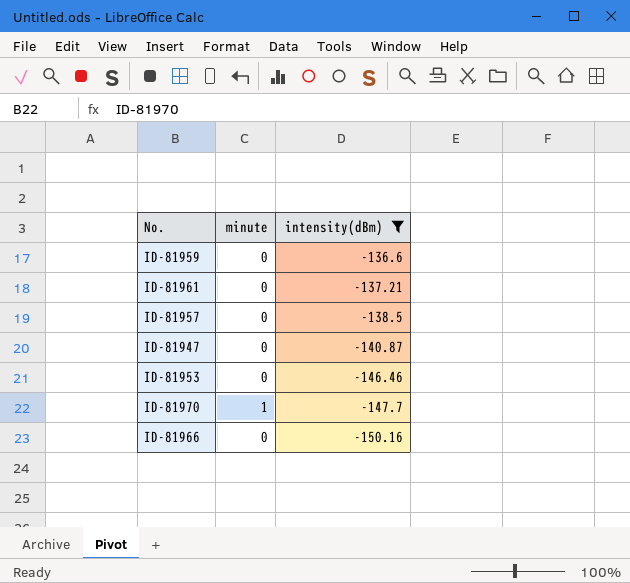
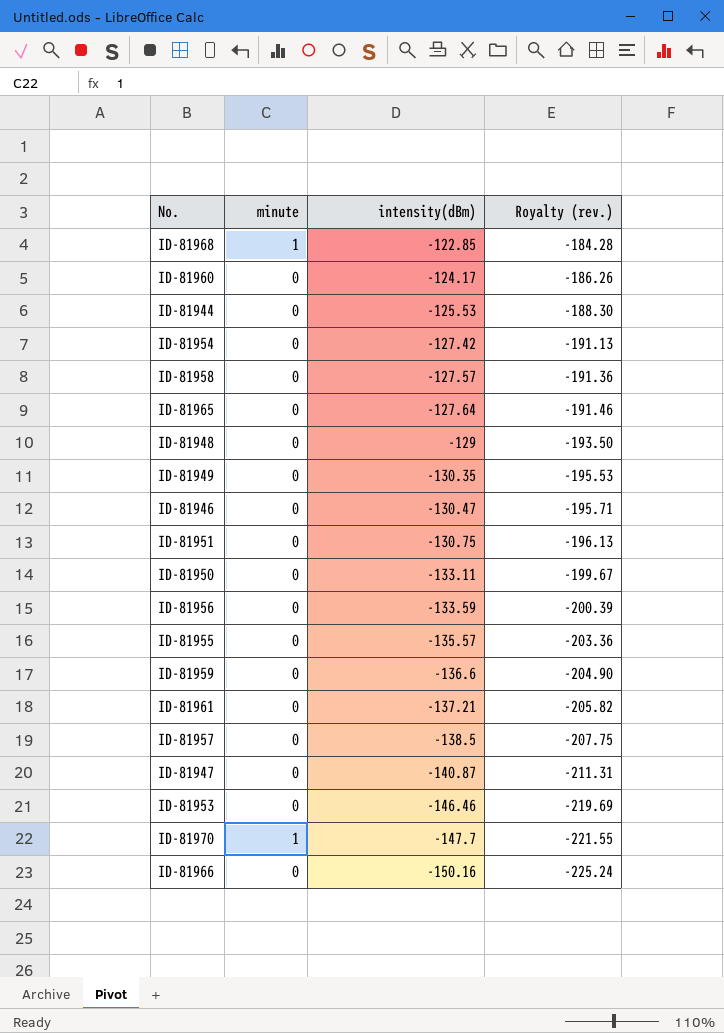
filter: intensity(dBm) <= -136.6 -> none
column Royalty (rev.) | formula: none -> [intensity(dBm)] * 1.5

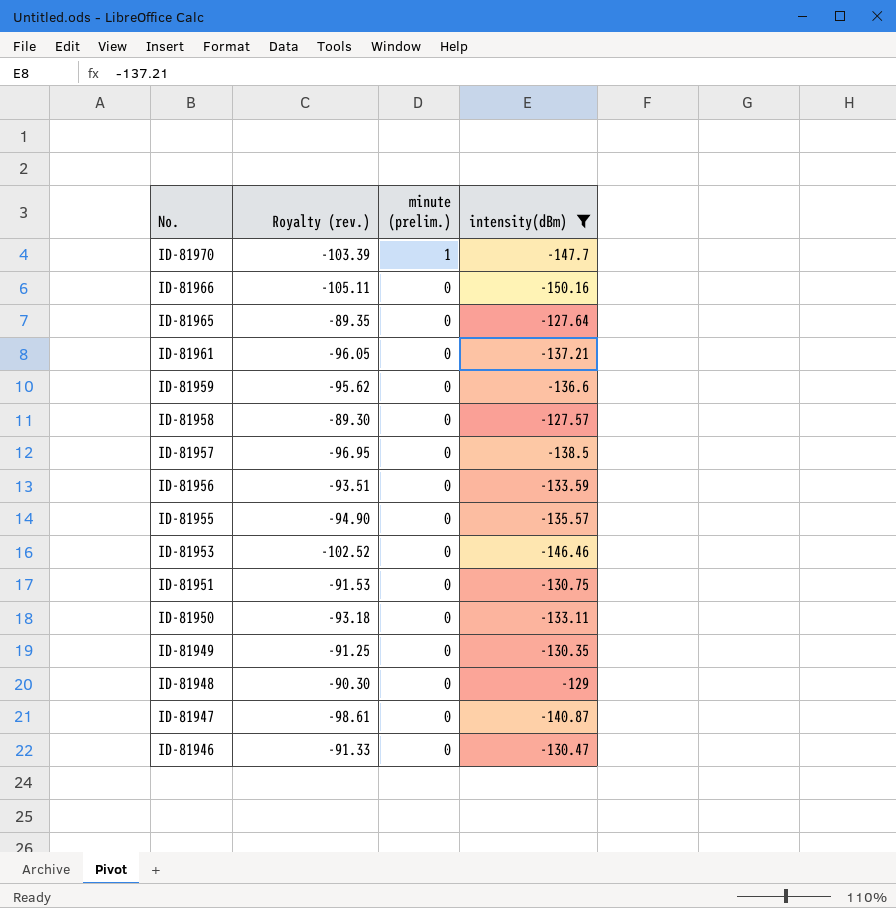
filter: none -> intensity(dBm) <= -127.57
row order: intensity(dBm) descending -> No. descending
column Royalty (rev.) | formula: [intensity(dBm)] * 1.5 -> [intensity(dBm)] * 0.7
column Royalty (rev.) | position: 4 -> 2
column name: minute -> minute (prelim.)

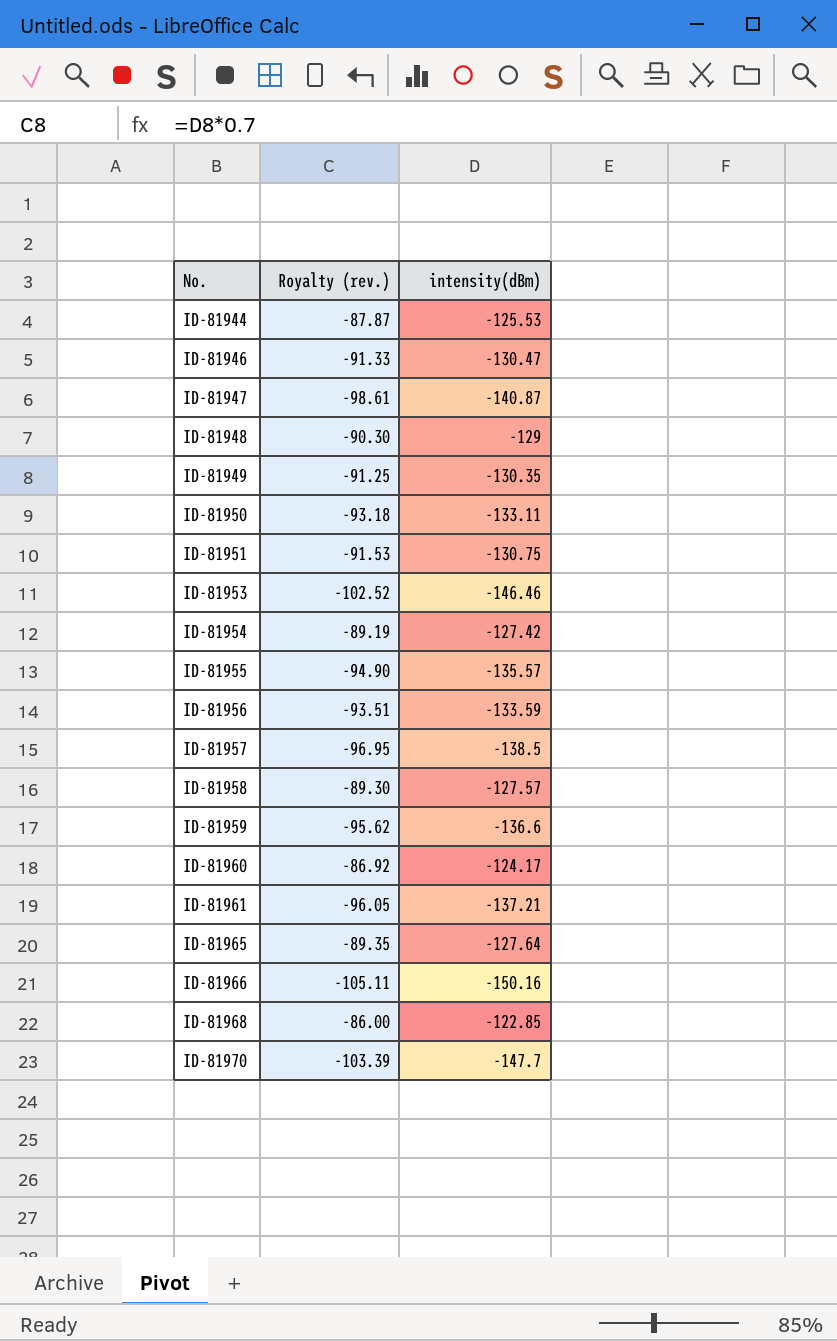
filter: intensity(dBm) <= -127.57 -> none
row order: No. descending -> No. ascending
column minute (prelim.) | position: 3 -> none

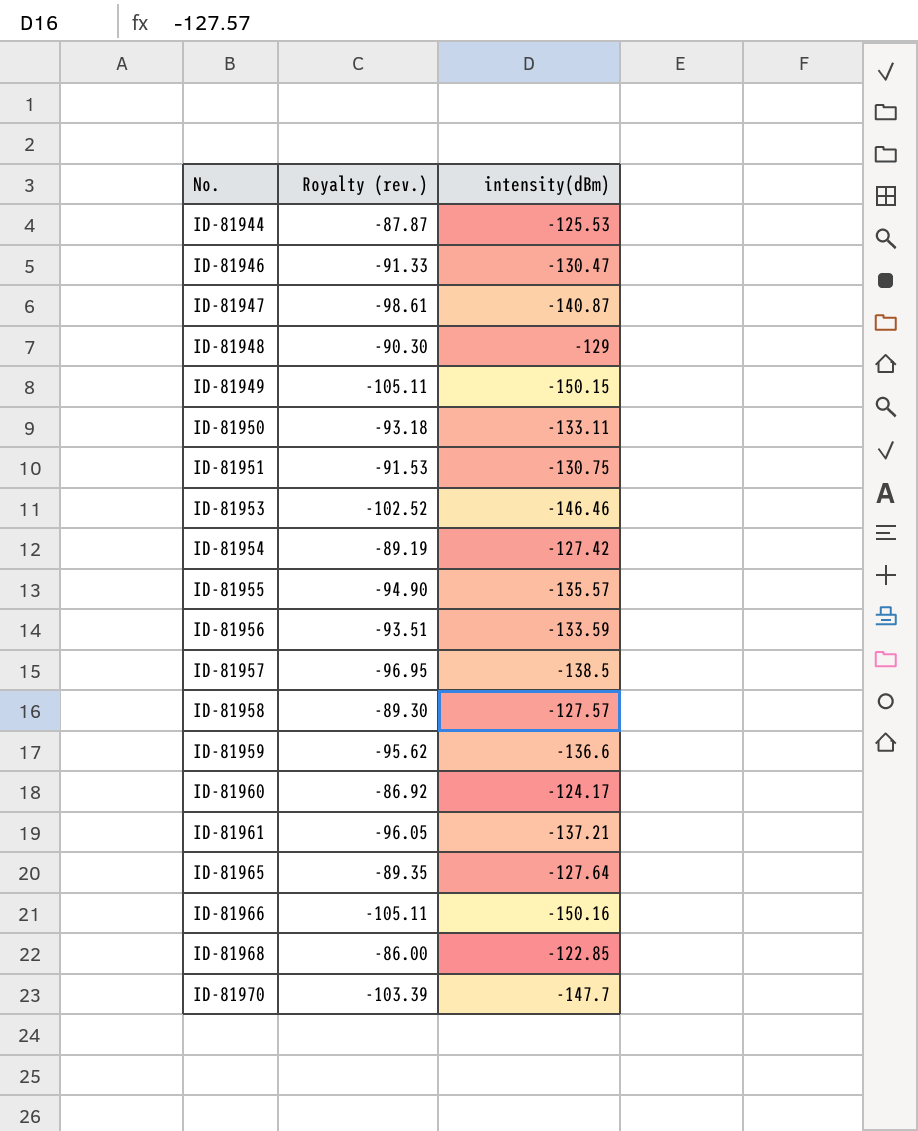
ID-81949 | Royalty (rev.): -91.25 -> -105.11
ID-81949 | intensity(dBm): -130.35 -> -150.15

